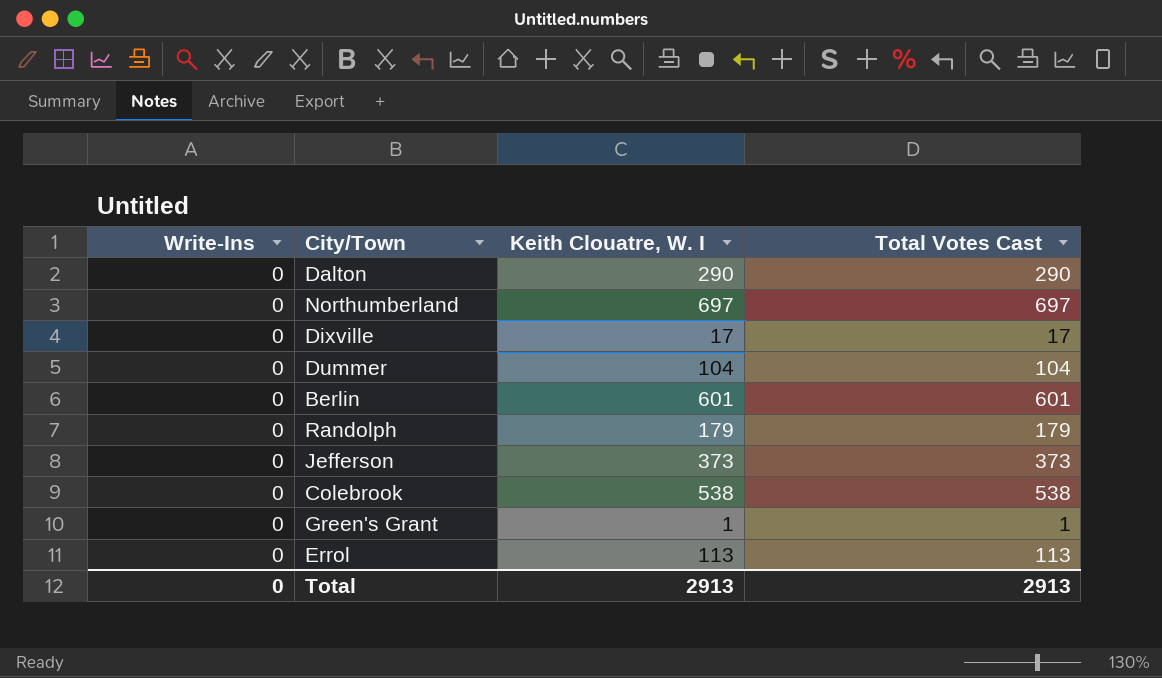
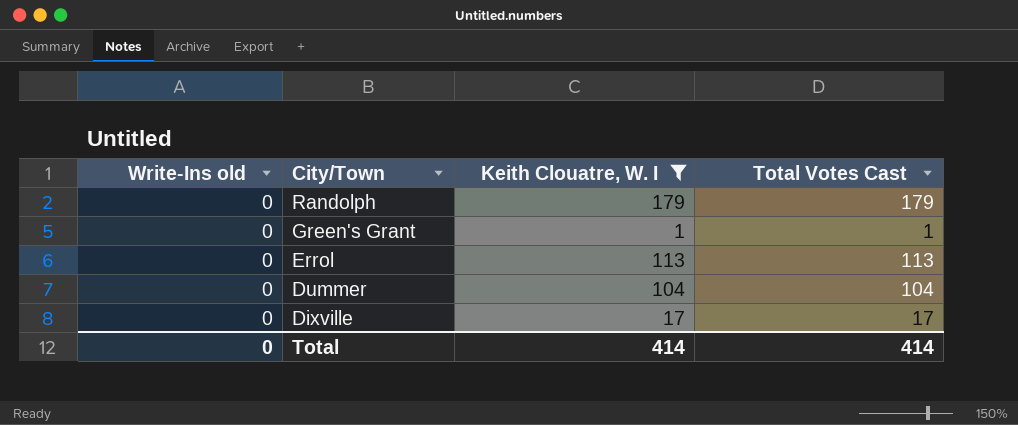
filter: none -> Keith Clouatre, W. I <= 179
row order: none -> City/Town descending
column name: Write-Ins -> Write-Ins old
Total | Keith Clouatre, W. I: 2913 -> 414
Total | Total Votes Cast: 2913 -> 414

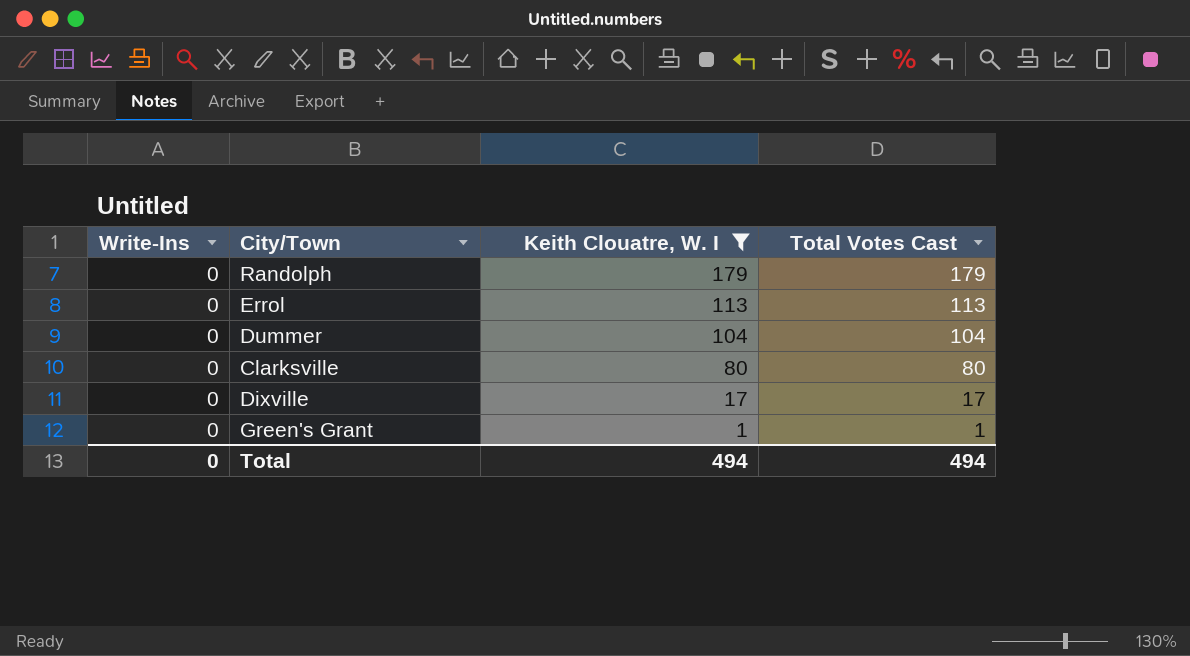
row order: City/Town descending -> Keith Clouatre, W. I descending
column name: Write-Ins old -> Write-Ins
row Clarksville: none -> 0 | 80 | 80
Total | Keith Clouatre, W. I: 414 -> 494
Total | Total Votes Cast: 414 -> 494

